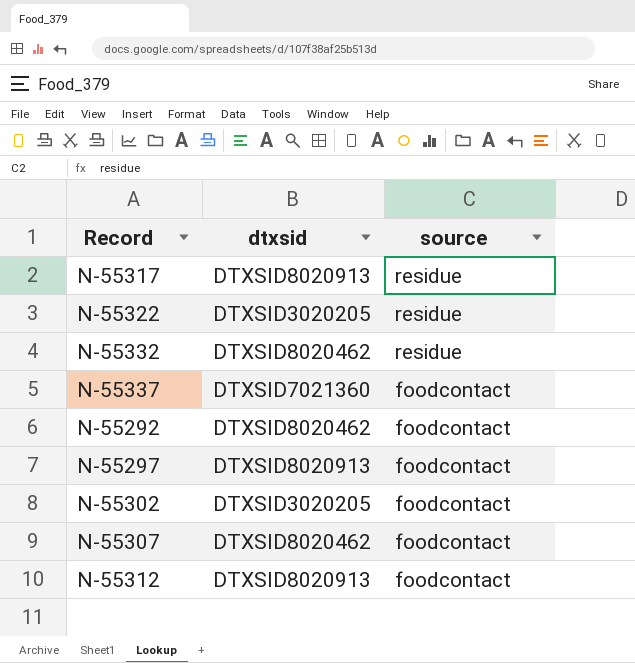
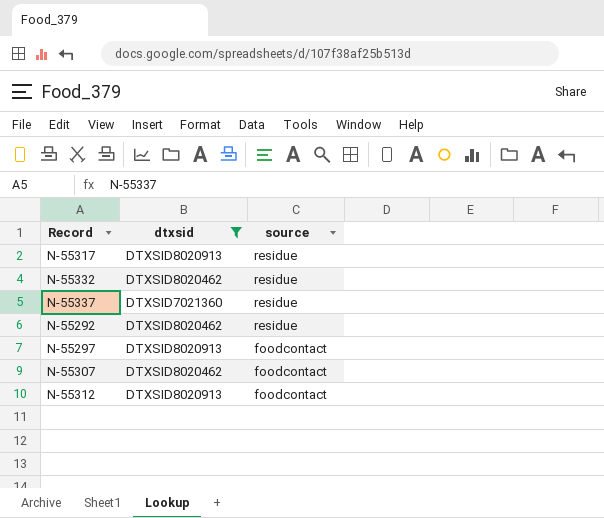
filter: none -> dtxsid != DTXSID3020205
N-55337 | source: foodcontact -> residue
N-55292 | source: foodcontact -> residue

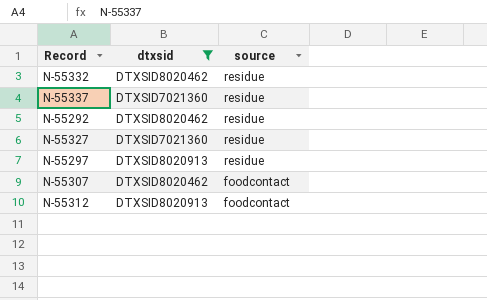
row N-55317: DTXSID8020913 | residue -> none
row N-55327: none -> DTXSID7021360 | residue
N-55297 | source: foodcontact -> residue

